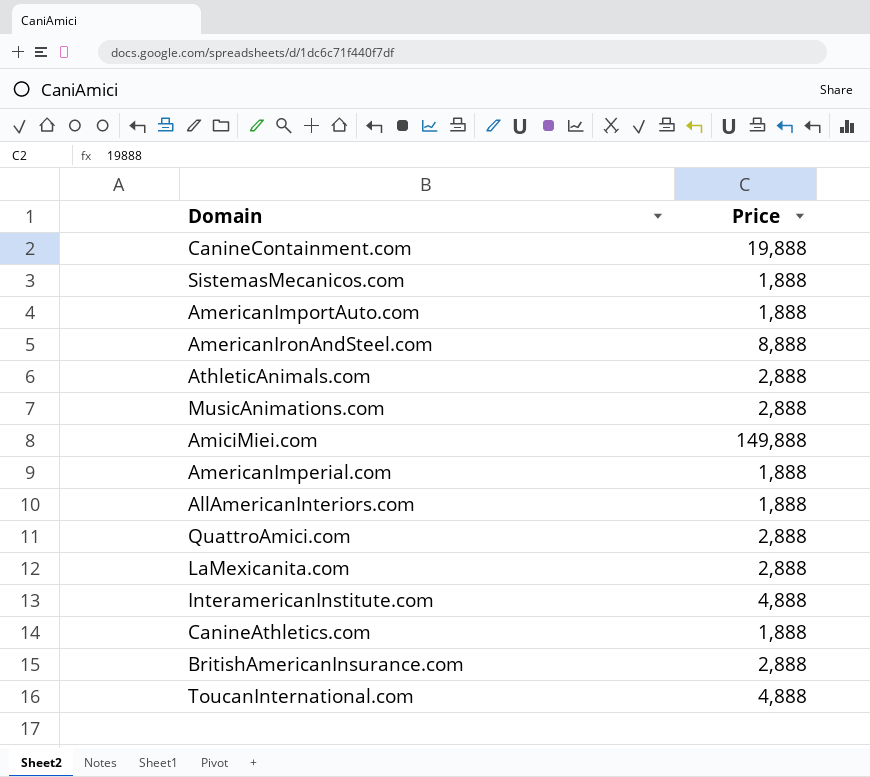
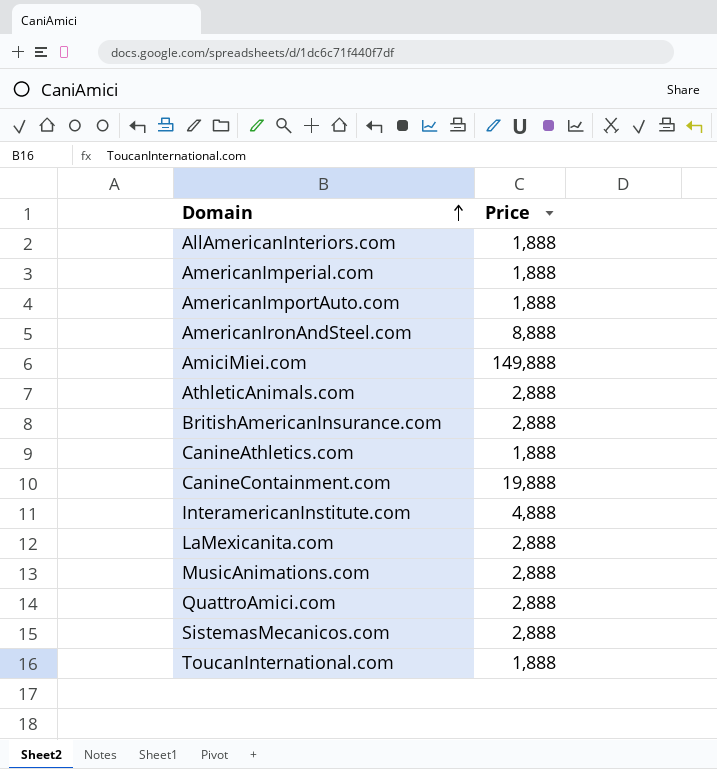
row order: none -> Domain ascending
SistemasMecanicos.com | Price: 1,888 -> 2,888
ToucanInternational.com | Price: 4,888 -> 1,888

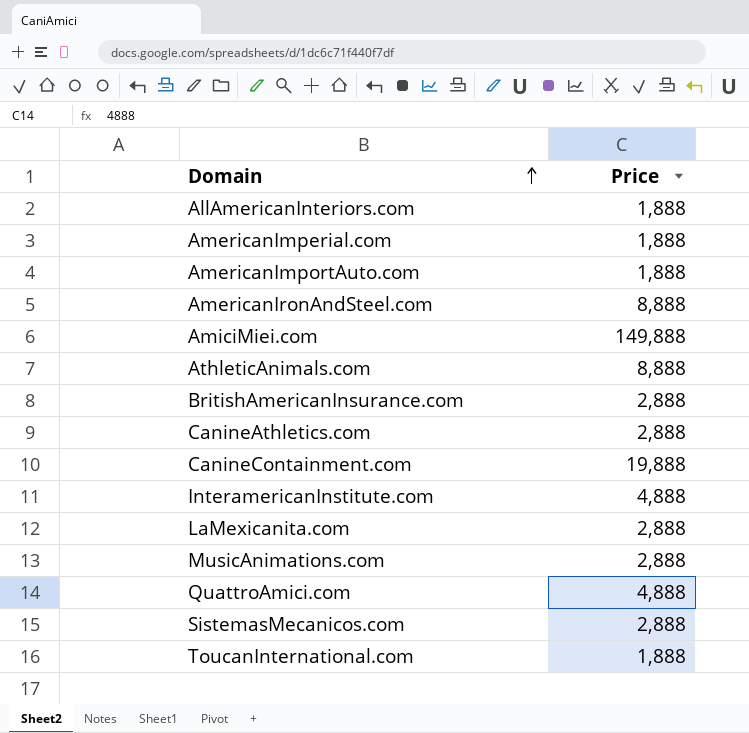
AthleticAnimals.com | Price: 2,888 -> 8,888
CanineAthletics.com | Price: 1,888 -> 2,888
QuattroAmici.com | Price: 2,888 -> 4,888

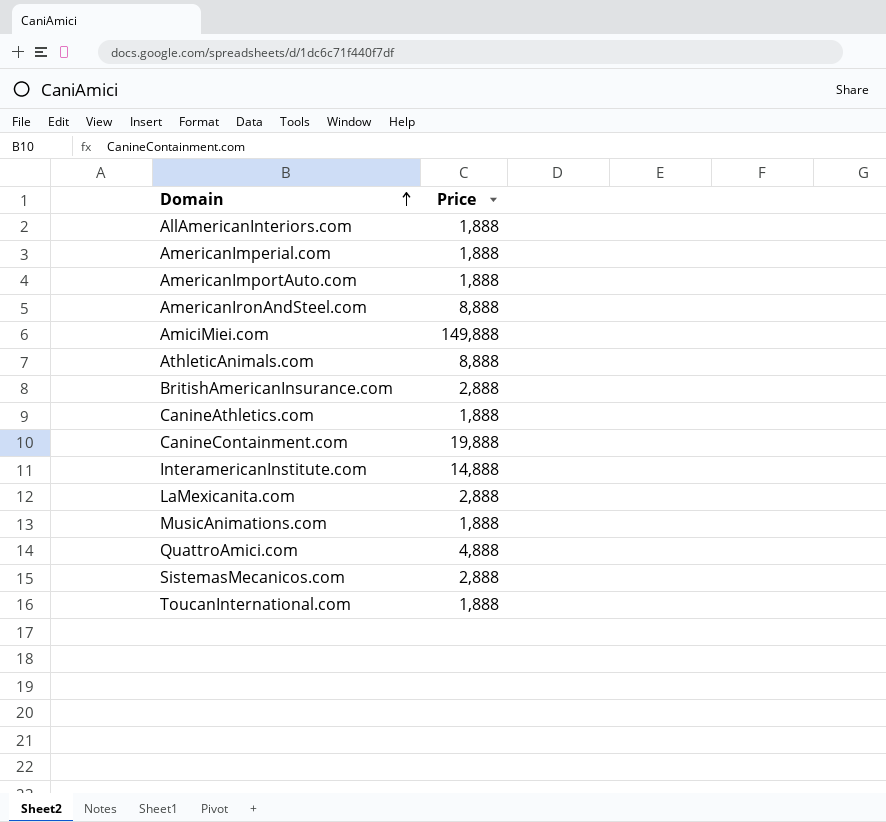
CanineAthletics.com | Price: 2,888 -> 1,888
InteramericanInstitute.com | Price: 4,888 -> 14,888
MusicAnimations.com | Price: 2,888 -> 1,888

